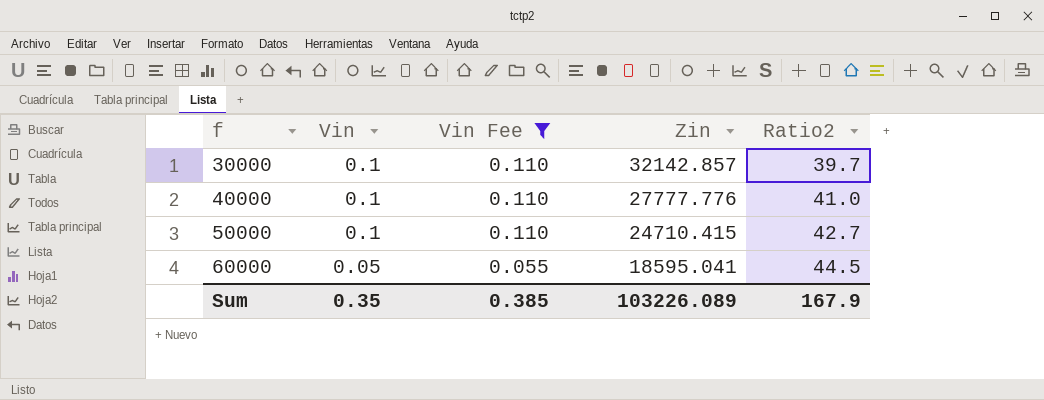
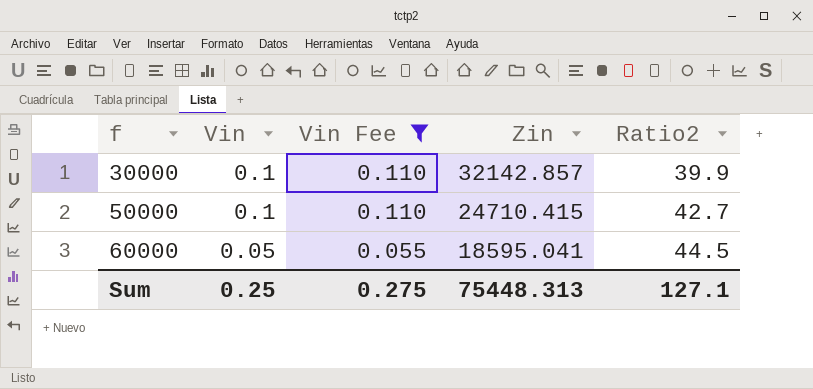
row 40000: 0.1 | 0.110 | 27777.776 | 41.0 -> none
30000 | Ratio2: 39.7 -> 39.9
Sum | Vin: 0.35 -> 0.25
Sum | Vin Fee: 0.385 -> 0.275
Sum | Zin: 103226.089 -> 75448.313
Sum | Ratio2: 167.9 -> 127.1

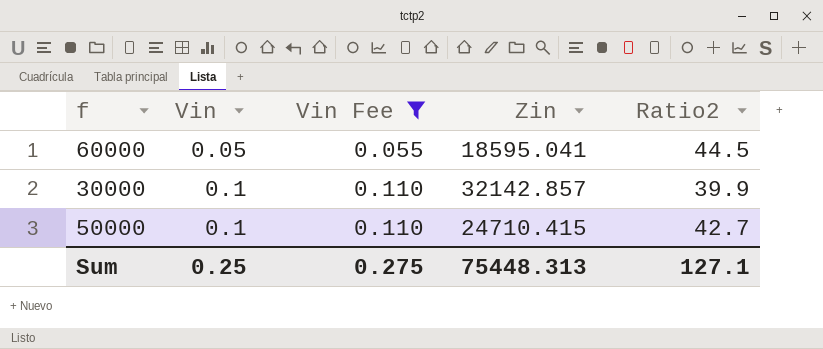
row order: f ascending -> Vin ascending

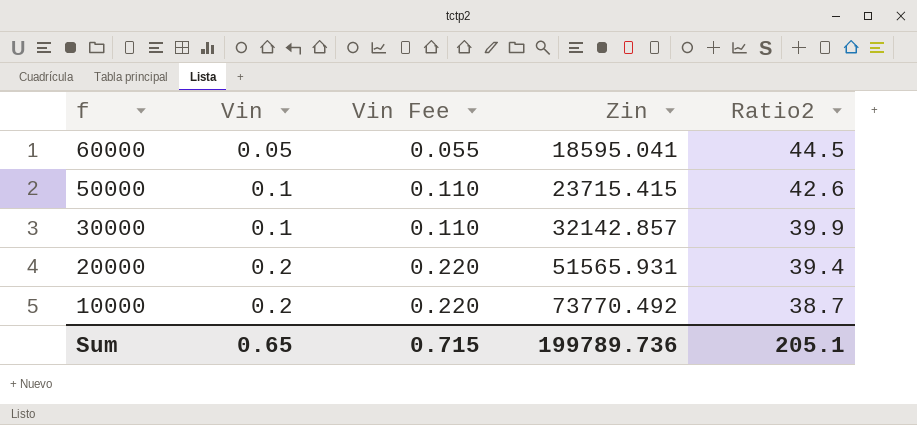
filter: Vin Fee != 0.220 -> none
row order: Vin ascending -> f descending
50000 | Zin: 24710.415 -> 23715.415
50000 | Ratio2: 42.7 -> 42.6
Sum | Vin: 0.25 -> 0.65
Sum | Vin Fee: 0.275 -> 0.715
Sum | Zin: 75448.313 -> 199789.736
Sum | Ratio2: 127.1 -> 205.1

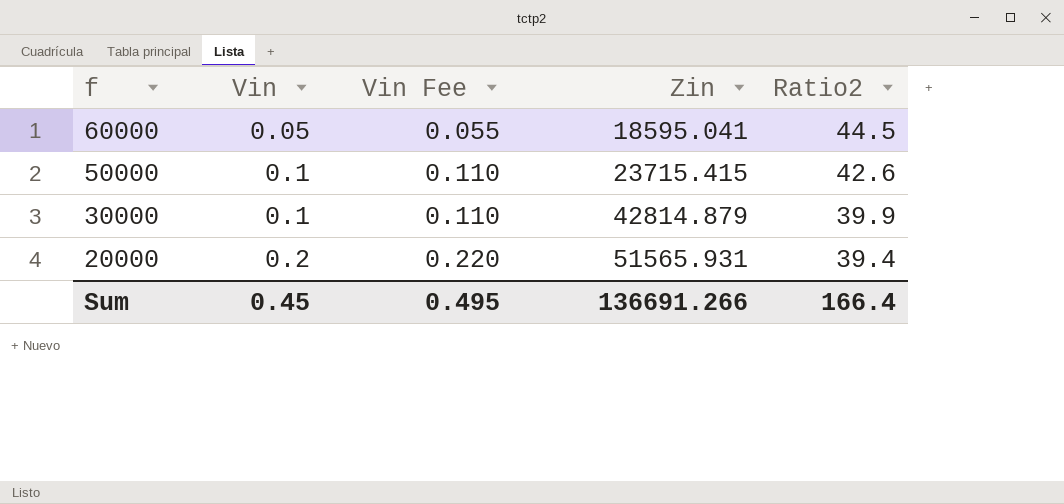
row 10000: 0.2 | 0.220 | 73770.492 | 38.7 -> none
30000 | Zin: 32142.857 -> 42814.879
Sum | Vin: 0.65 -> 0.45
Sum | Vin Fee: 0.715 -> 0.495
Sum | Zin: 199789.736 -> 136691.266
Sum | Ratio2: 205.1 -> 166.4

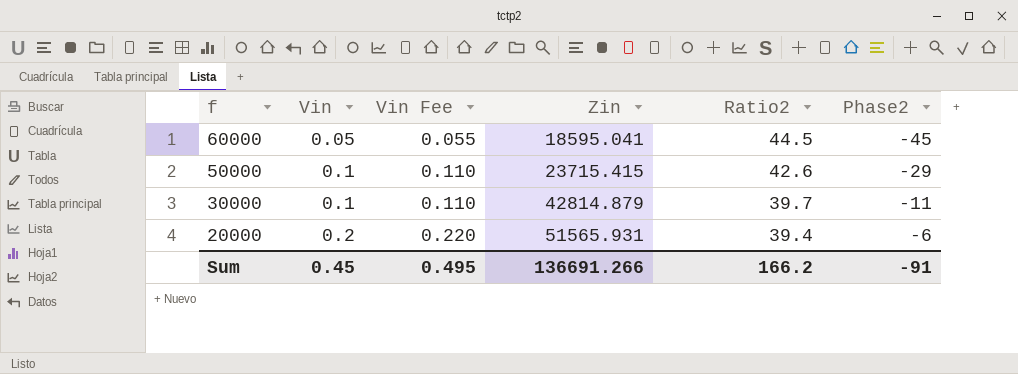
column Phase2 | position: none -> 6
30000 | Ratio2: 39.9 -> 39.7
Sum | Ratio2: 166.4 -> 166.2

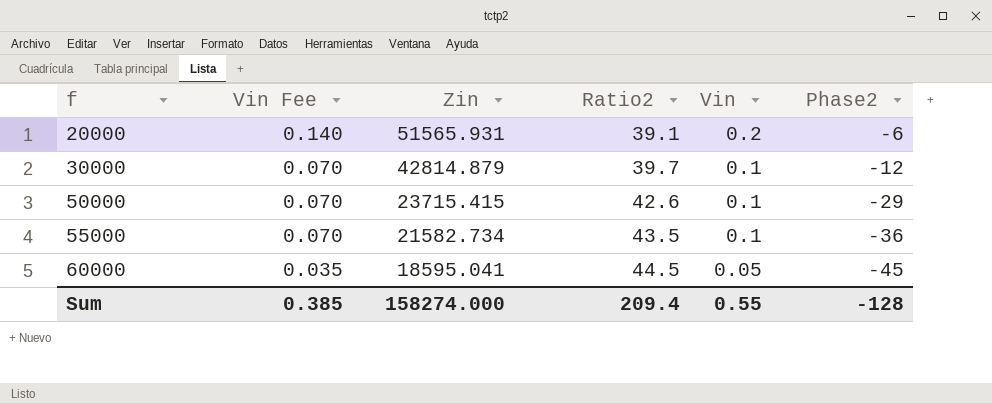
row order: f descending -> f ascending
column Vin Fee | formula: [Vin] * 1.1 -> [Vin] * 0.7
column Vin | position: 2 -> 5
20000 | Ratio2: 39.4 -> 39.1
30000 | Phase2: -11 -> -12
row 55000: none -> 0.070 | 21582.734 | 43.5 | 0.1 | -36
Sum | Vin Fee: 0.495 -> 0.385
Sum | Zin: 136691.266 -> 158274.000
Sum | Ratio2: 166.2 -> 209.4
Sum | Vin: 0.45 -> 0.55
Sum | Phase2: -91 -> -128

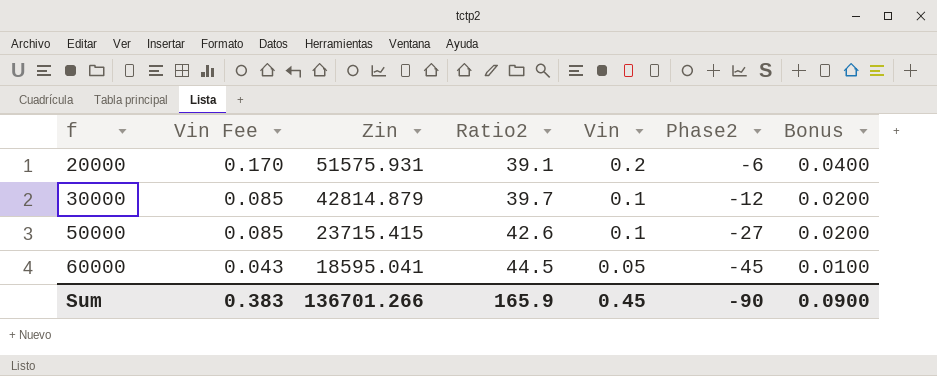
column Vin Fee | formula: [Vin] * 0.7 -> [Vin] * 0.85
column Bonus | formula: none -> [Vin] * 0.2
row 55000: 0.070 | 21582.734 | 43.5 | 0.1 | -36 -> none
20000 | Zin: 51565.931 -> 51575.931
50000 | Phase2: -29 -> -27
Sum | Vin Fee: 0.385 -> 0.383
Sum | Zin: 158274.000 -> 136701.266
Sum | Ratio2: 209.4 -> 165.9
Sum | Vin: 0.55 -> 0.45
Sum | Phase2: -128 -> -90

